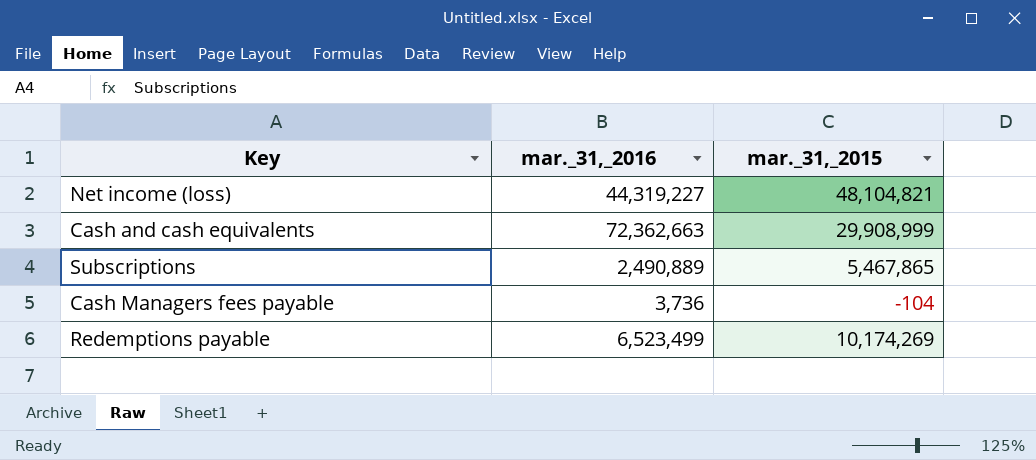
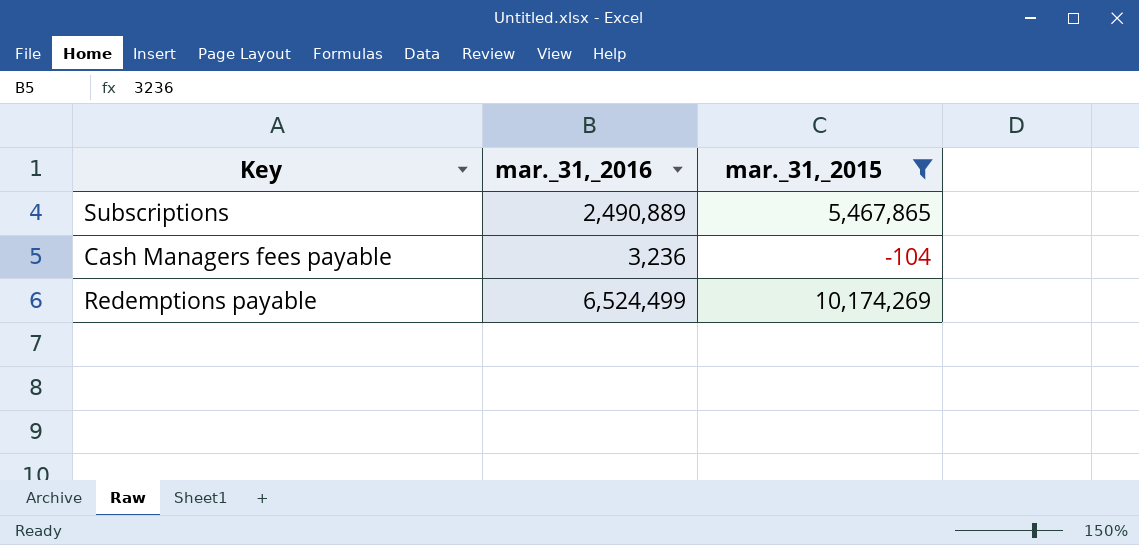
filter: none -> mar._31,_2015 <= 10,174,269
Cash Managers fees payable | mar._31,_2016: 3,736 -> 3,236
Redemptions payable | mar._31,_2016: 6,523,499 -> 6,524,499

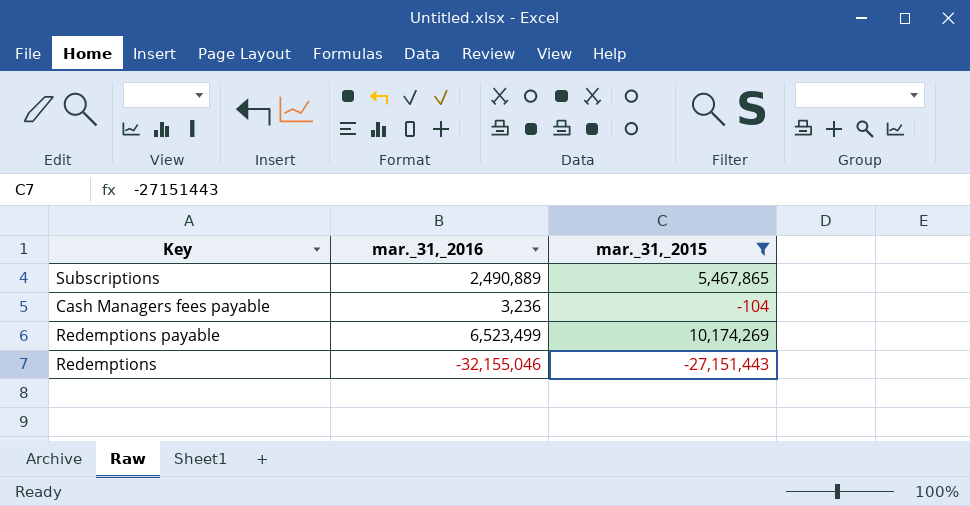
Redemptions payable | mar._31,_2016: 6,524,499 -> 6,523,499
row Redemptions: none -> -32,155,046 | -27,151,443

